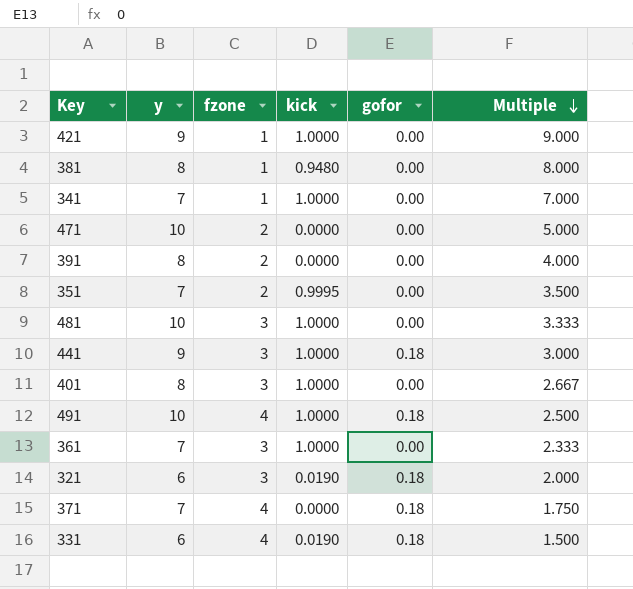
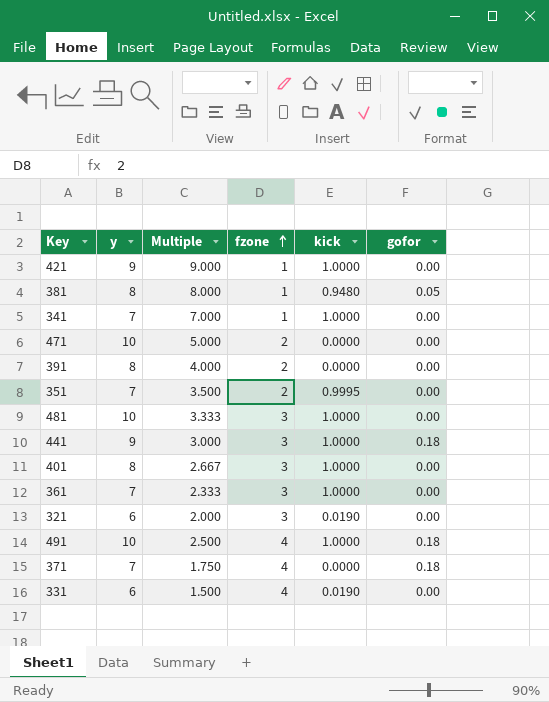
row order: Multiple descending -> fzone ascending
column Multiple | position: 6 -> 3
381 | gofor: 0.00 -> 0.05
321 | gofor: 0.18 -> 0.00
331 | gofor: 0.18 -> 0.00

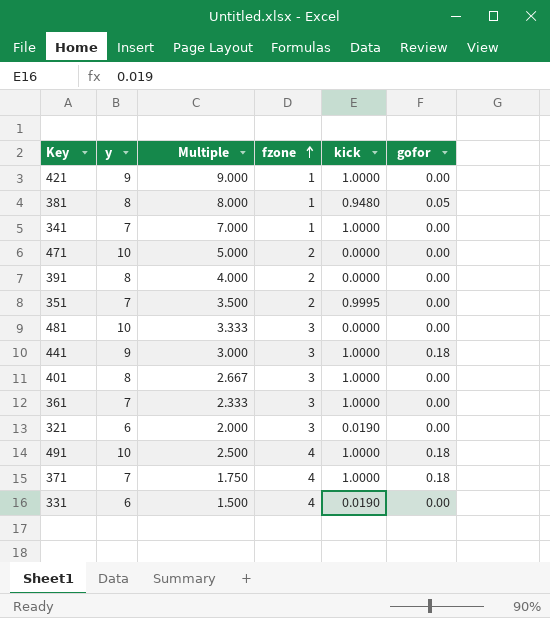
481 | kick: 1.0000 -> 0.0000
371 | kick: 0.0000 -> 1.0000

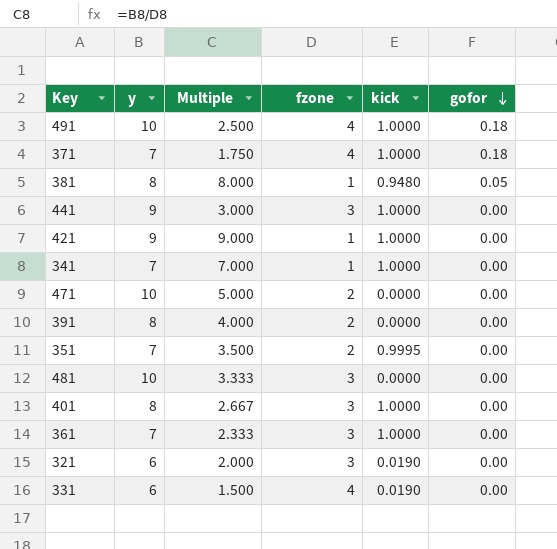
row order: fzone ascending -> gofor descending
441 | gofor: 0.18 -> 0.00

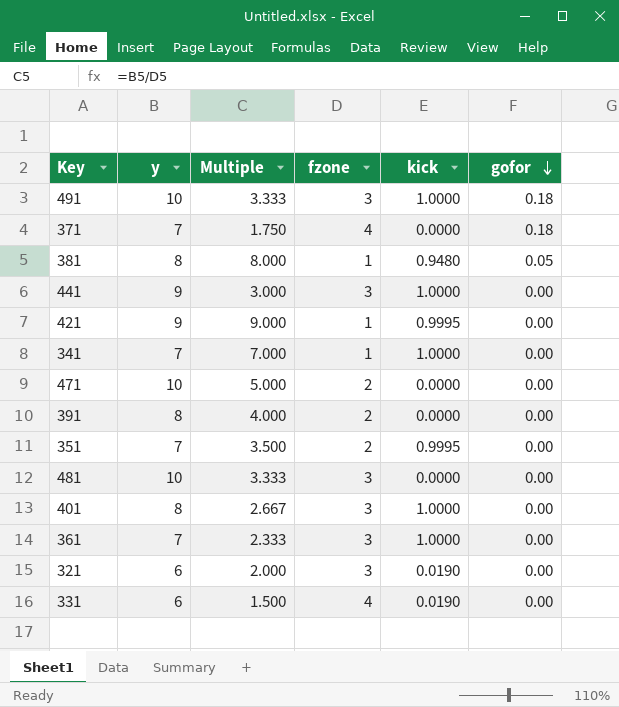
491 | Multiple: 2.500 -> 3.333
491 | fzone: 4 -> 3
371 | kick: 1.0000 -> 0.0000
421 | kick: 1.0000 -> 0.9995

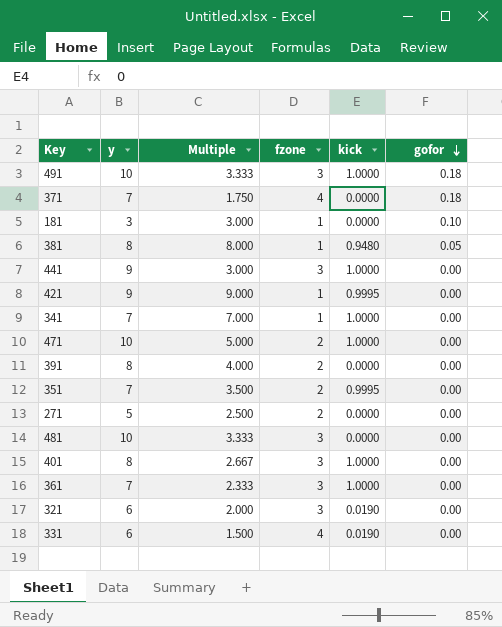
row 181: none -> 3 | 3.000 | 1 | 0.0000 | 0.10
471 | kick: 0.0000 -> 1.0000
row 271: none -> 5 | 2.500 | 2 | 0.0000 | 0.00

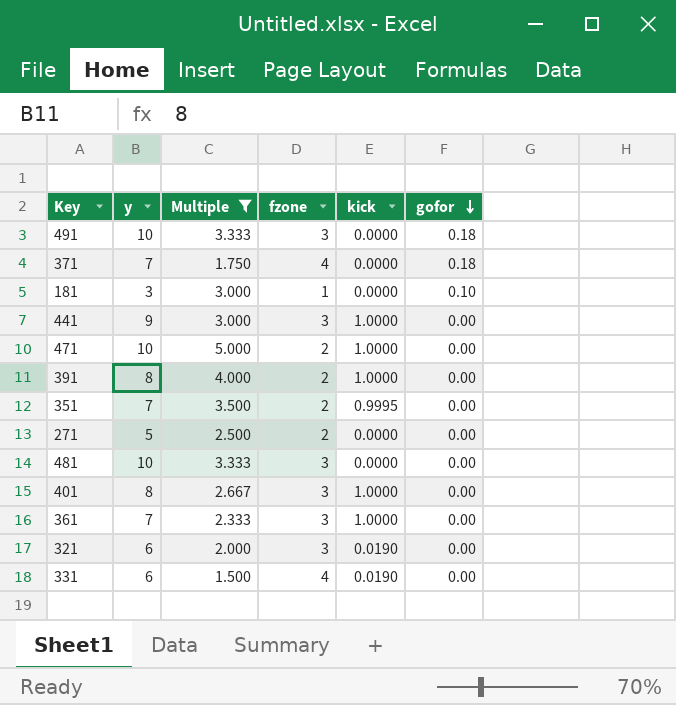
filter: none -> Multiple <= 5.000
491 | kick: 1.0000 -> 0.0000
391 | kick: 0.0000 -> 1.0000

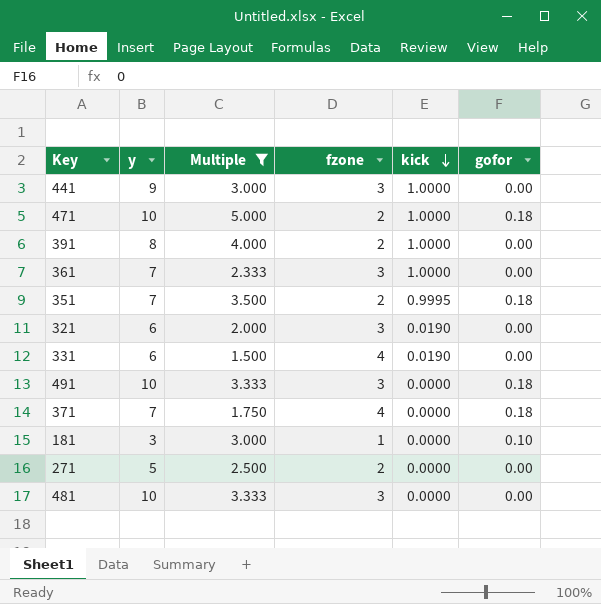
row order: gofor descending -> kick descending
row 401: 8 | 2.667 | 3 | 1.0000 | 0.00 -> none
471 | gofor: 0.00 -> 0.18
351 | gofor: 0.00 -> 0.18

